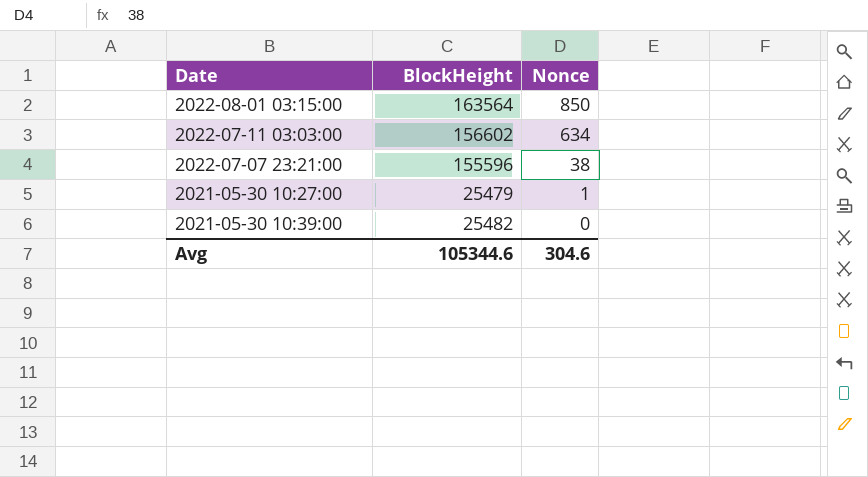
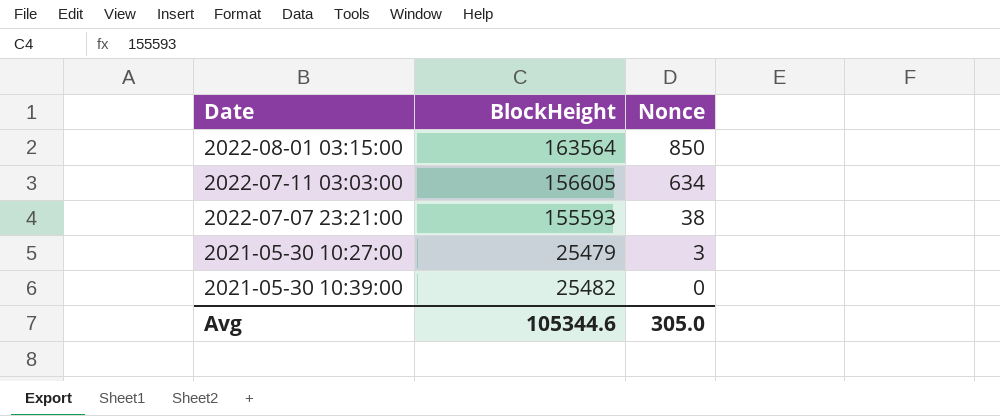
2022-07-11 03:03:00 | BlockHeight: 156602 -> 156605
2022-07-07 23:21:00 | BlockHeight: 155596 -> 155593
2021-05-30 10:27:00 | Nonce: 1 -> 3
Avg | Nonce: 304.6 -> 305.0

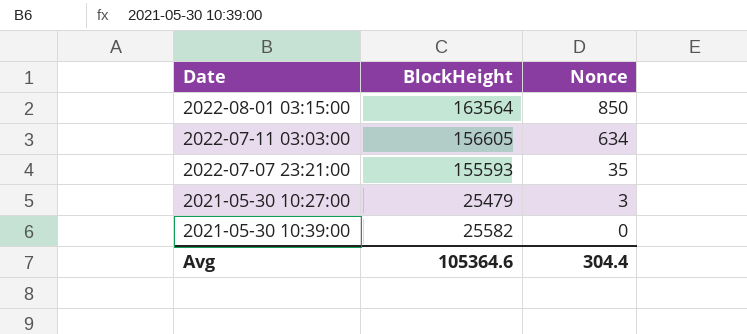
2022-07-07 23:21:00 | Nonce: 38 -> 35
2021-05-30 10:39:00 | BlockHeight: 25482 -> 25582
Avg | BlockHeight: 105344.6 -> 105364.6
Avg | Nonce: 305.0 -> 304.4

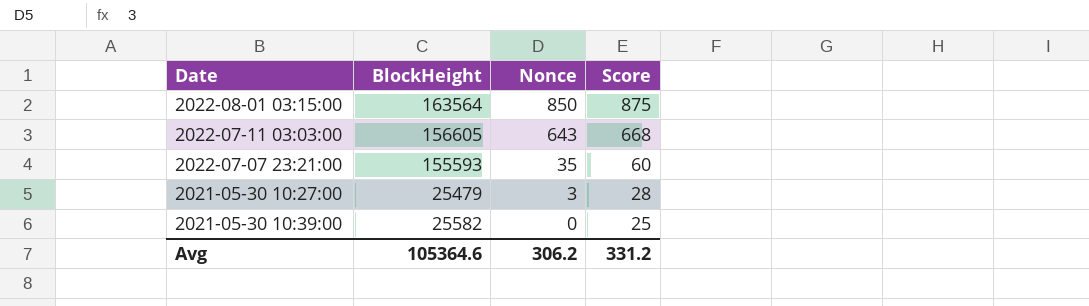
column Score | formula: none -> [Nonce] + 25
2022-07-11 03:03:00 | Nonce: 634 -> 643
Avg | Nonce: 304.4 -> 306.2

